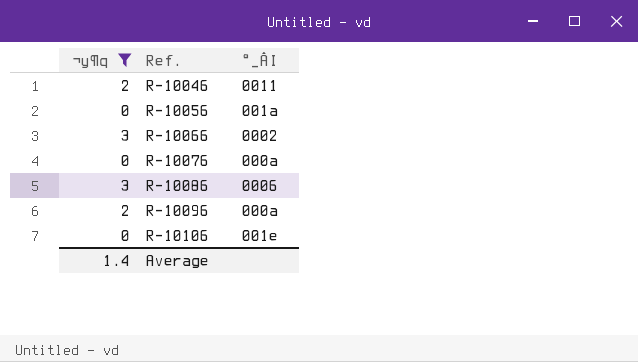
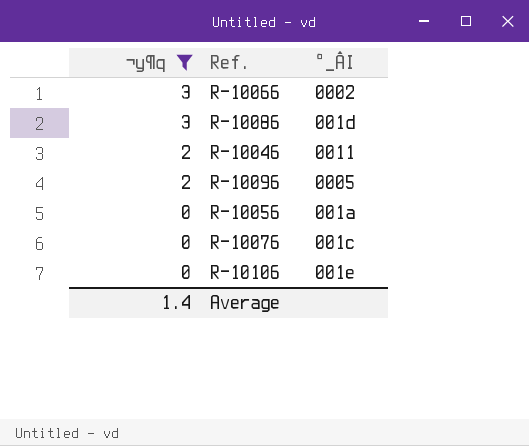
row order: Ref. ascending -> ¬y¶q descending
R-10086 | °_ÂI: 0006 -> 001d
R-10096 | °_ÂI: 000a -> 0005
R-10076 | °_ÂI: 000a -> 001c

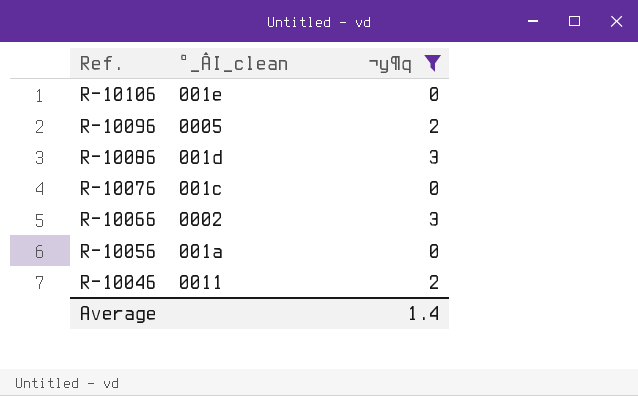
row order: ¬y¶q descending -> Ref. descending
column name: °_ÂI -> °_ÂI_clean
column ¬y¶q | position: 1 -> 3

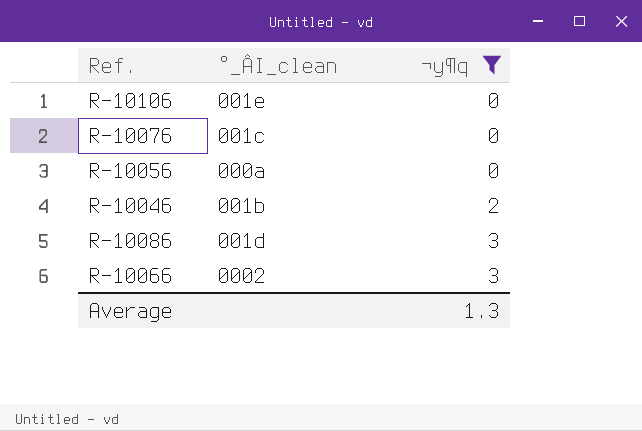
row order: Ref. descending -> ¬y¶q ascending
row R-10096: 0005 | 2 -> none
R-10056 | °_ÂI_clean: 001a -> 000a
R-10046 | °_ÂI_clean: 0011 -> 001b
Average | ¬y¶q: 1.4 -> 1.3

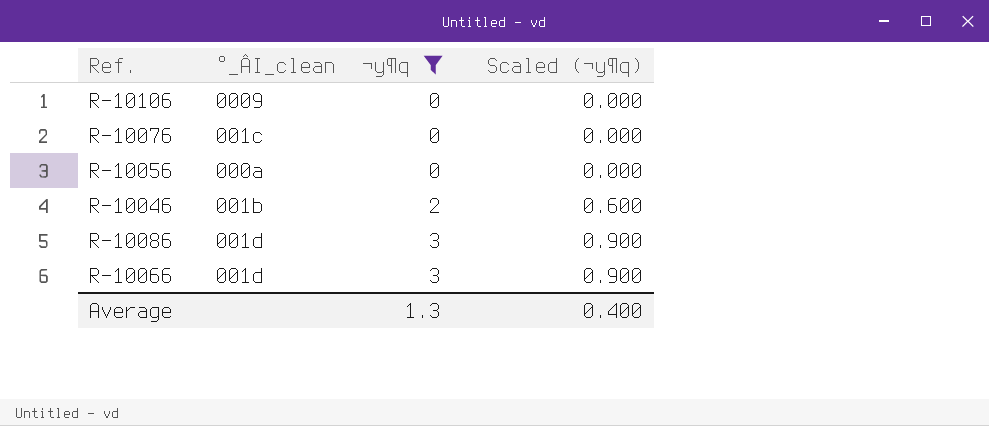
column Scaled (¬y¶q) | formula: none -> [¬y¶q] * 0.3
R-10106 | °_ÂI_clean: 001e -> 0009
R-10066 | °_ÂI_clean: 0002 -> 001d

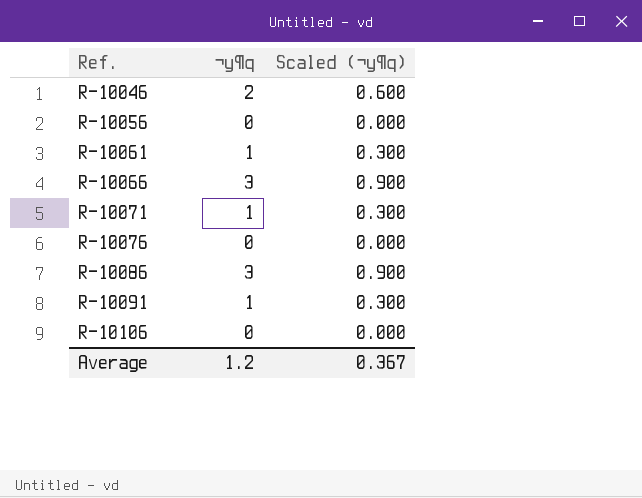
filter: ¬y¶q != 1 -> none
row order: ¬y¶q ascending -> Ref. ascending
column °_ÂI_clean | position: 2 -> none
Average | ¬y¶q: 1.3 -> 1.2
Average | Scaled (¬y¶q): 0.400 -> 0.367

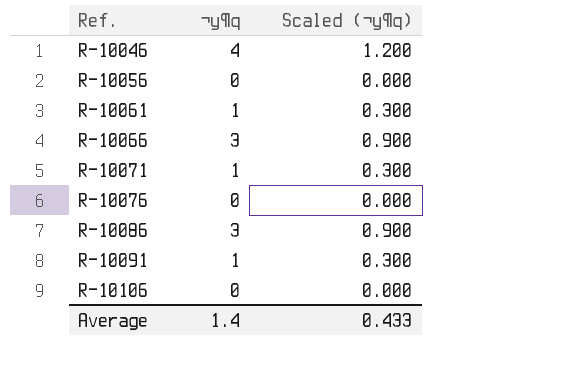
R-10046 | ¬y¶q: 2 -> 4
R-10046 | Scaled (¬y¶q): 0.600 -> 1.200
Average | ¬y¶q: 1.2 -> 1.4
Average | Scaled (¬y¶q): 0.367 -> 0.433

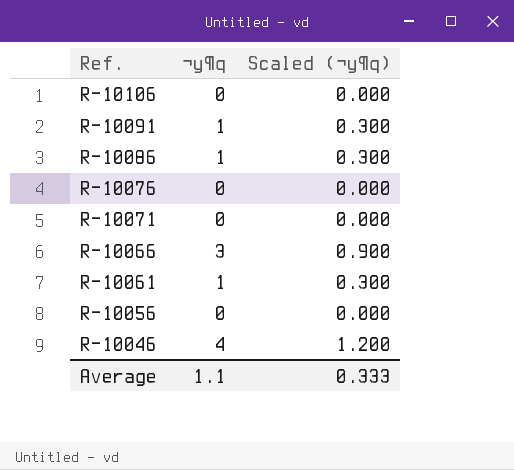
row order: Ref. ascending -> Ref. descending
R-10086 | ¬y¶q: 3 -> 1
R-10086 | Scaled (¬y¶q): 0.900 -> 0.300
R-10071 | ¬y¶q: 1 -> 0
R-10071 | Scaled (¬y¶q): 0.300 -> 0.000
Average | ¬y¶q: 1.4 -> 1.1
Average | Scaled (¬y¶q): 0.433 -> 0.333

